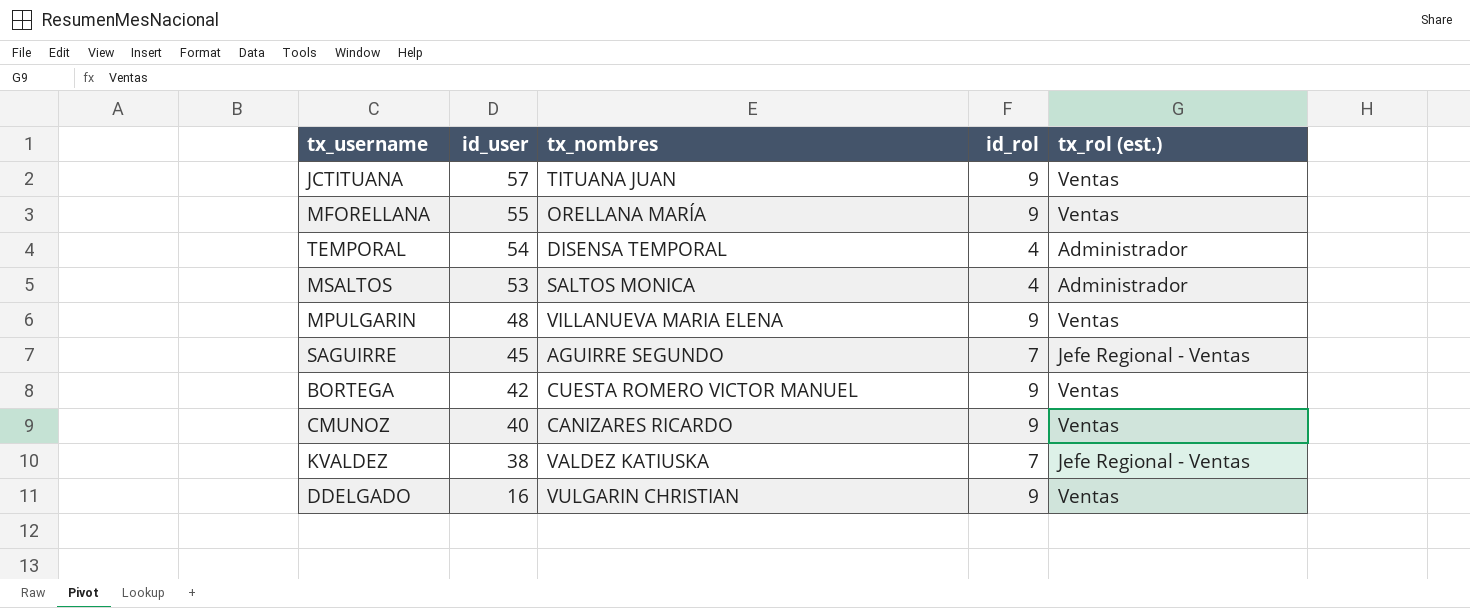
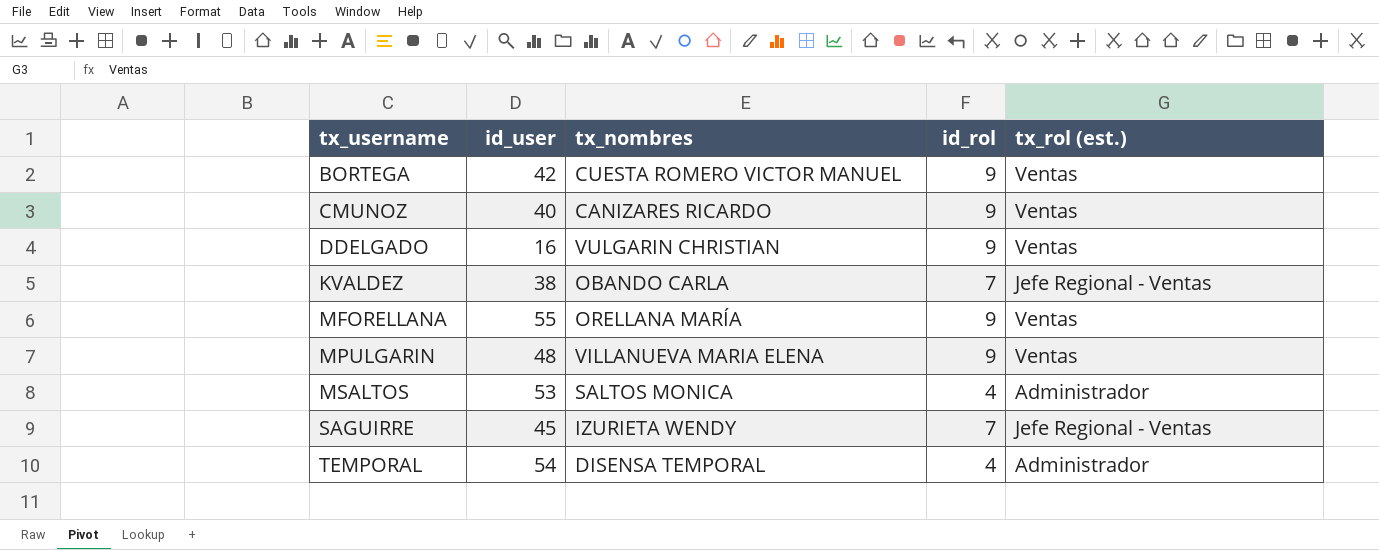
row order: id_user descending -> tx_username ascending
row JCTITUANA: 57 | TITUANA JUAN | 9 | Ventas -> none
KVALDEZ | tx_nombres: VALDEZ KATIUSKA -> OBANDO CARLA
SAGUIRRE | tx_nombres: AGUIRRE SEGUNDO -> IZURIETA WENDY

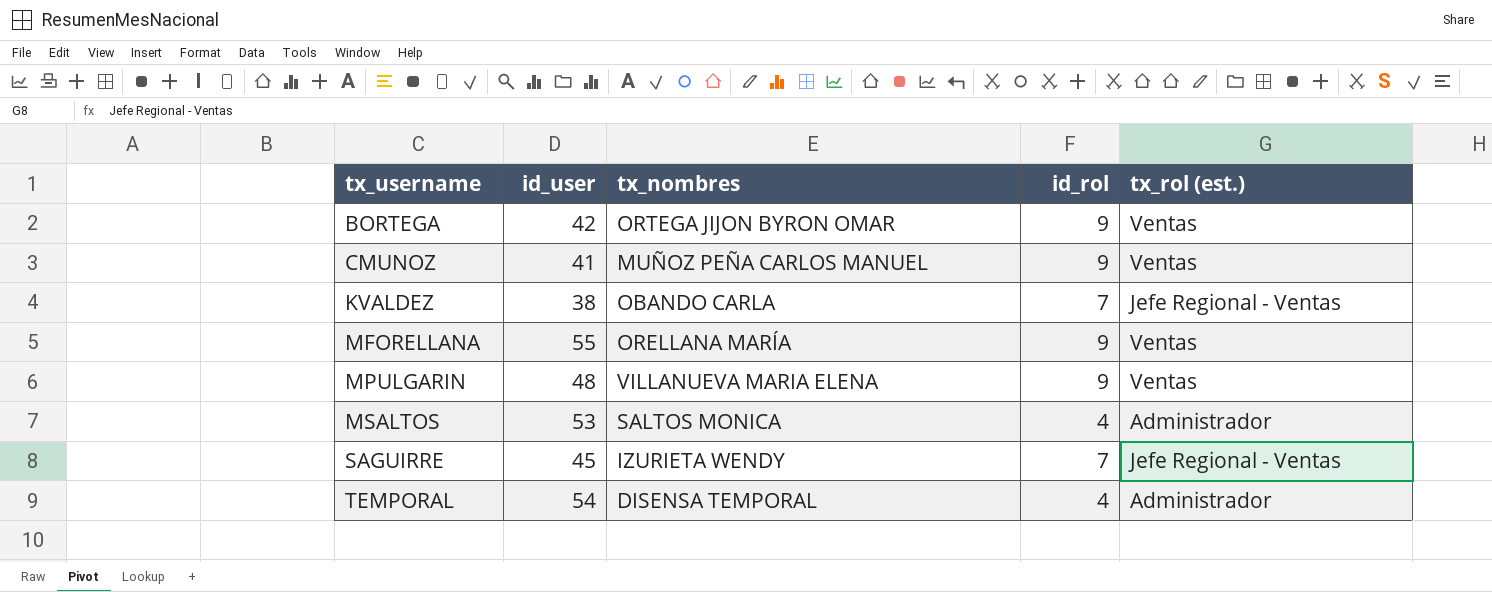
row DDELGADO: 16 | VULGARIN CHRISTIAN | 9 | Ventas -> none
BORTEGA | tx_nombres: CUESTA ROMERO VICTOR MANUEL -> ORTEGA JIJON BYRON OMAR
CMUNOZ | id_user: 40 -> 41
CMUNOZ | tx_nombres: CANIZARES RICARDO -> MUÑOZ PEÑA CARLOS MANUEL

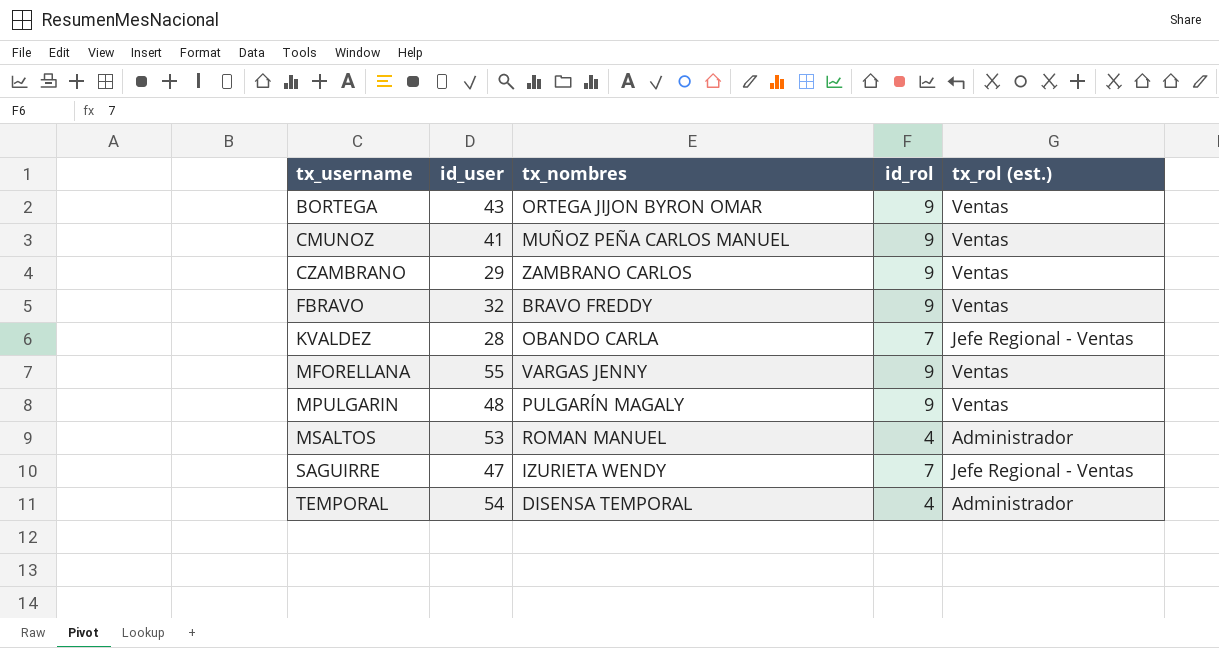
BORTEGA | id_user: 42 -> 43
row CZAMBRANO: none -> 29 | ZAMBRANO CARLOS | 9 | Ventas
row FBRAVO: none -> 32 | BRAVO FREDDY | 9 | Ventas
KVALDEZ | id_user: 38 -> 28
MFORELLANA | tx_nombres: ORELLANA MARÍA -> VARGAS JENNY
MPULGARIN | tx_nombres: VILLANUEVA MARIA ELENA -> PULGARÍN MAGALY
MSALTOS | tx_nombres: SALTOS MONICA -> ROMAN MANUEL
SAGUIRRE | id_user: 45 -> 47

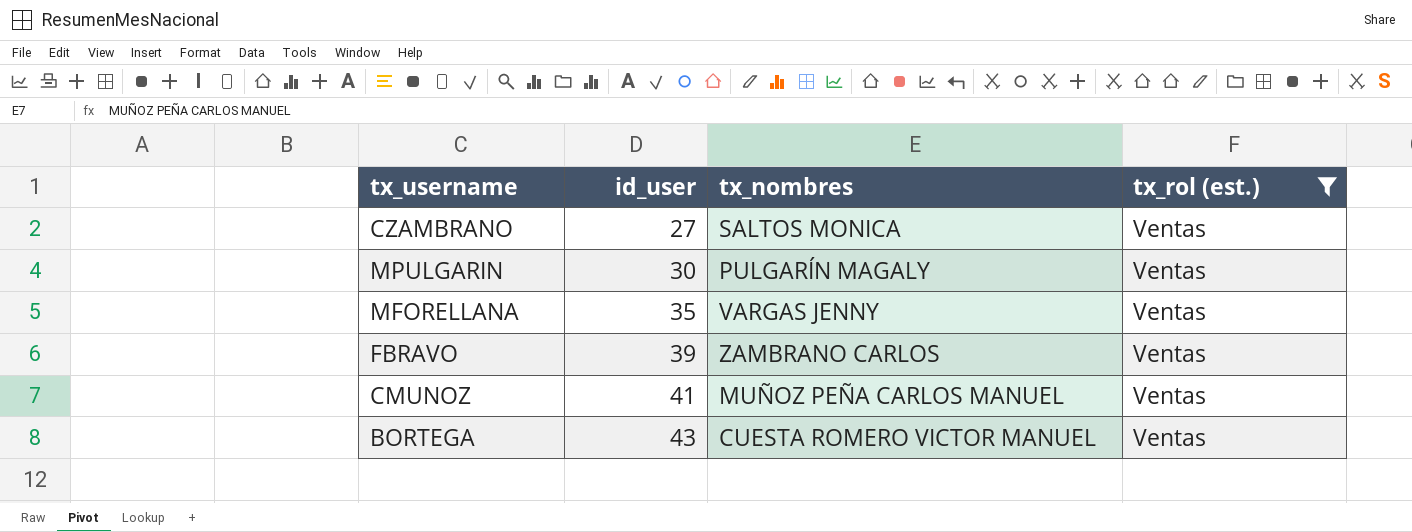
filter: none -> tx_rol (est.) = Ventas
row order: tx_username ascending -> id_user ascending
column id_rol | position: 4 -> none
CZAMBRANO | id_user: 29 -> 27
CZAMBRANO | tx_nombres: ZAMBRANO CARLOS -> SALTOS MONICA
MPULGARIN | id_user: 48 -> 30
MFORELLANA | id_user: 55 -> 35
FBRAVO | id_user: 32 -> 39
FBRAVO | tx_nombres: BRAVO FREDDY -> ZAMBRANO CARLOS
BORTEGA | tx_nombres: ORTEGA JIJON BYRON OMAR -> CUESTA ROMERO VICTOR MANUEL

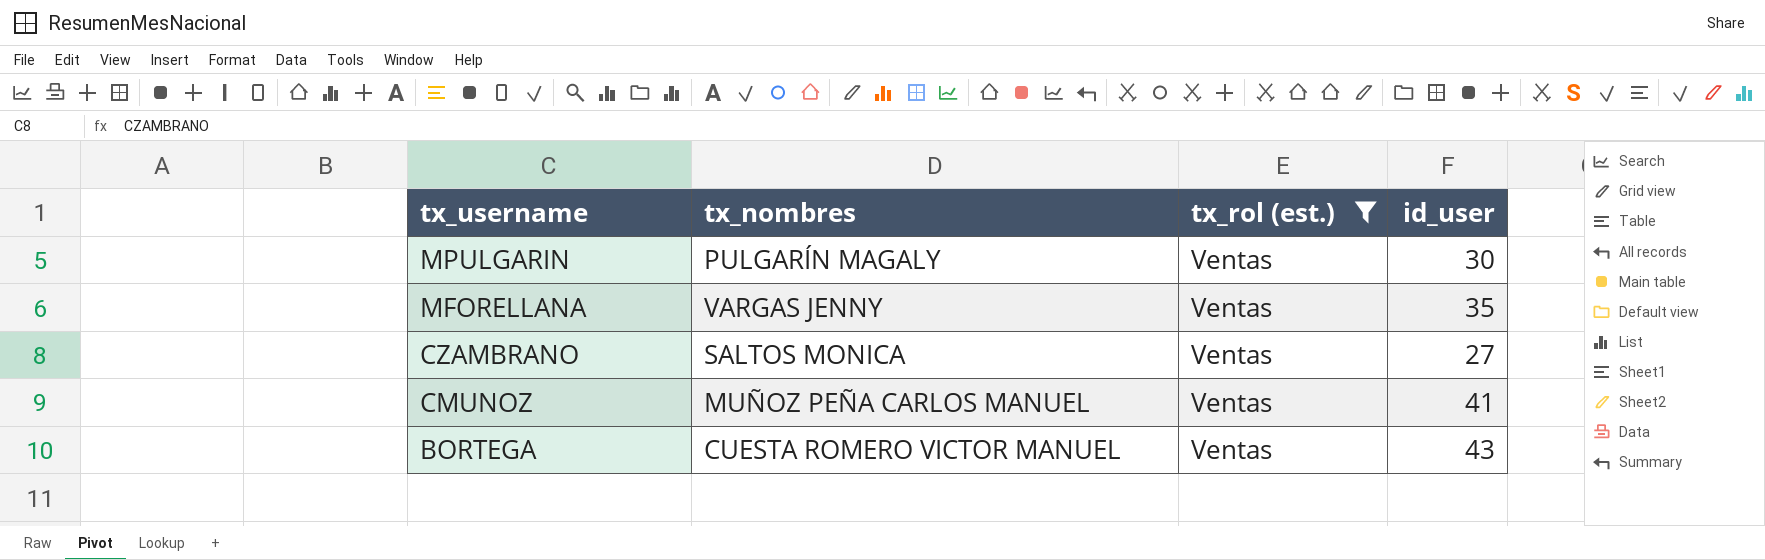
row order: id_user ascending -> tx_username descending
column id_user | position: 2 -> 4
row FBRAVO: 39 | ZAMBRANO CARLOS | Ventas -> none

